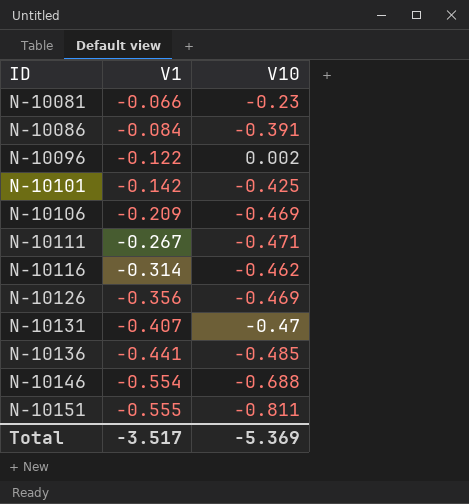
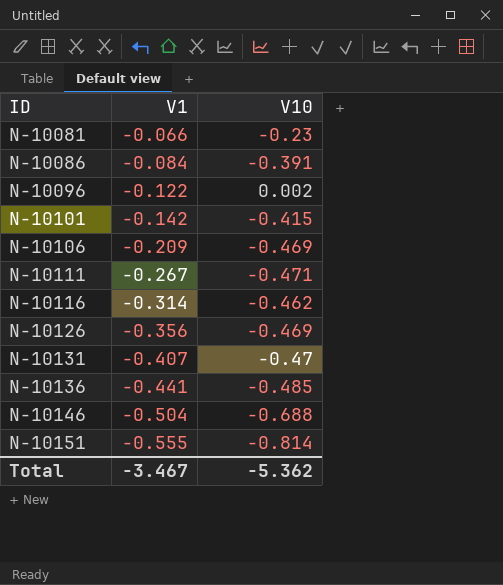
N-10101 | V10: -0.425 -> -0.415
N-10146 | V1: -0.554 -> -0.504
N-10151 | V10: -0.811 -> -0.814
Total | V1: -3.517 -> -3.467
Total | V10: -5.369 -> -5.362

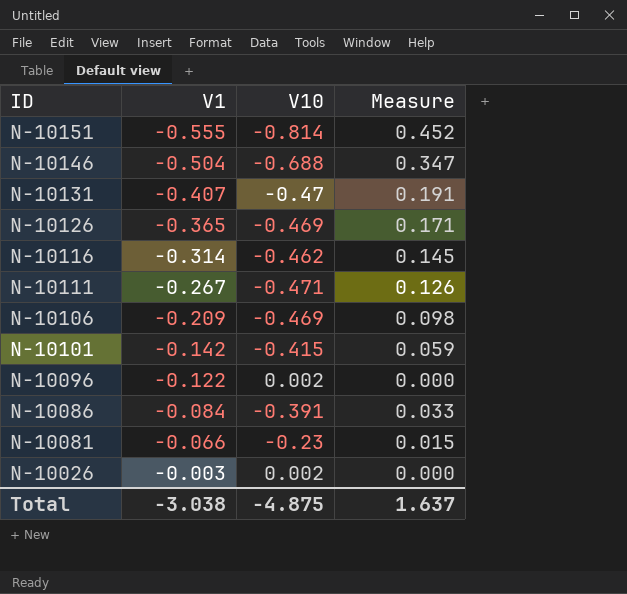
row order: ID ascending -> ID descending
column Measure | formula: none -> [V1] * [V10]
row N-10136: -0.441 | -0.485 -> none
N-10126 | V1: -0.356 -> -0.365
row N-10026: none -> -0.003 | 0.002 | 0.000
Total | V1: -3.467 -> -3.038
Total | V10: -5.362 -> -4.875

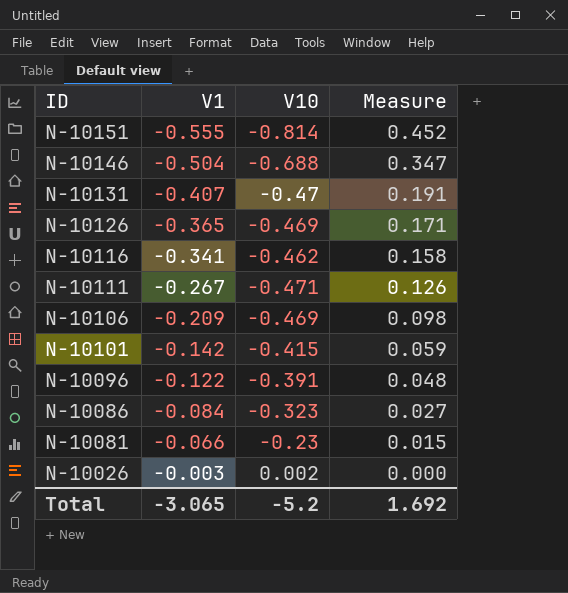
N-10116 | V1: -0.314 -> -0.341
N-10116 | Measure: 0.145 -> 0.158
N-10096 | V10: 0.002 -> -0.391
N-10096 | Measure: 0.000 -> 0.048
N-10086 | V10: -0.391 -> -0.323
N-10086 | Measure: 0.033 -> 0.027
Total | V1: -3.038 -> -3.065
Total | V10: -4.875 -> -5.2
Total | Measure: 1.637 -> 1.692

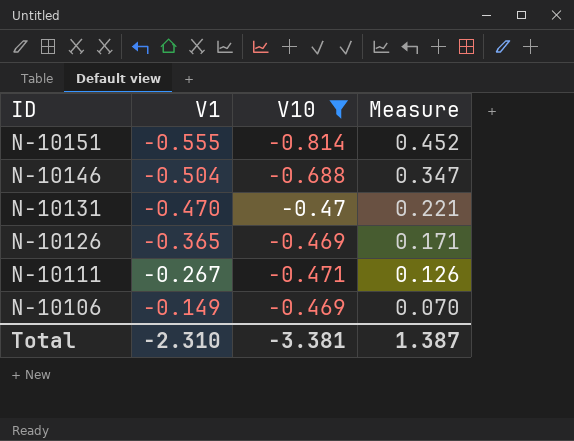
filter: none -> V10 <= -0.469
N-10131 | V1: -0.407 -> -0.470
N-10131 | Measure: 0.191 -> 0.221
N-10106 | V1: -0.209 -> -0.149
N-10106 | Measure: 0.098 -> 0.070
Total | V1: -3.065 -> -2.310
Total | V10: -5.2 -> -3.381
Total | Measure: 1.692 -> 1.387

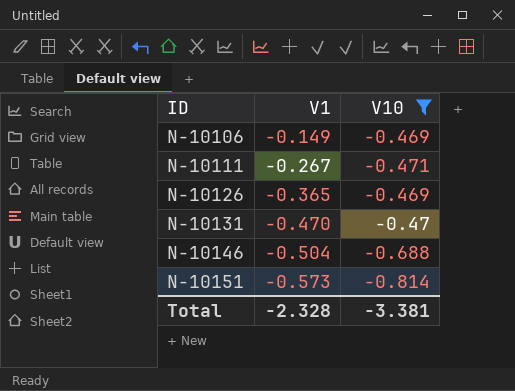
row order: ID descending -> ID ascending
column Measure | formula: [V1] * [V10] -> none
N-10151 | V1: -0.555 -> -0.573
Total | V1: -2.310 -> -2.328

